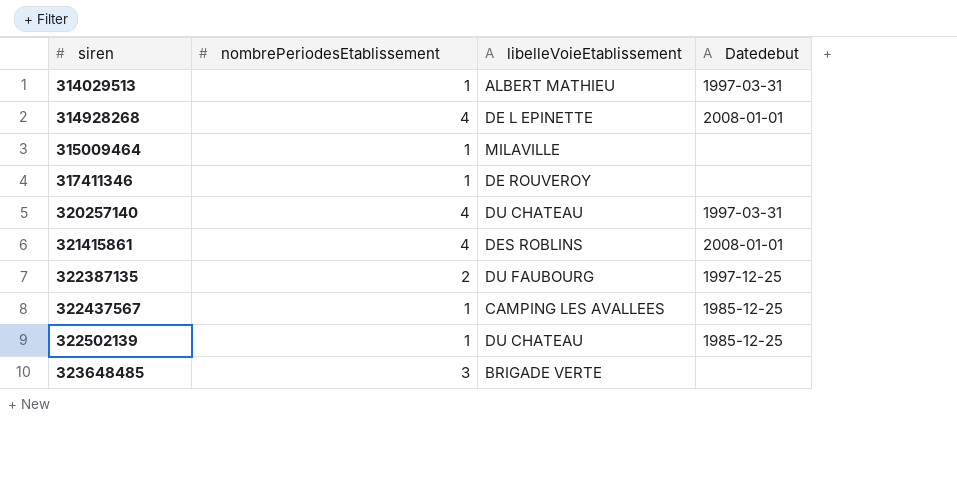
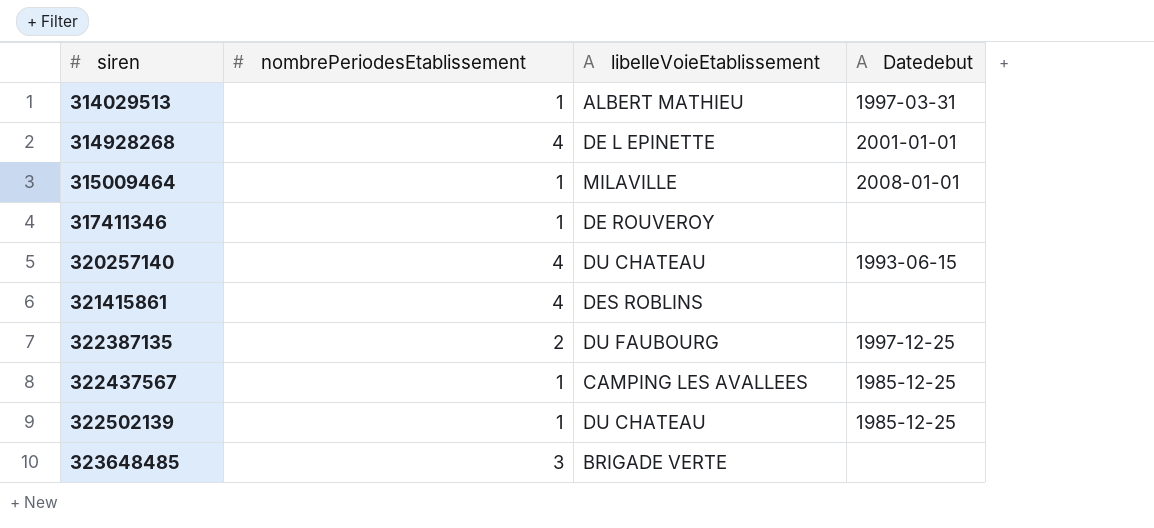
314928268 | Datedebut: 2008-01-01 -> 2001-01-01
315009464 | Datedebut: none -> 2008-01-01
320257140 | Datedebut: 1997-03-31 -> 1993-06-15
321415861 | Datedebut: 2008-01-01 -> none

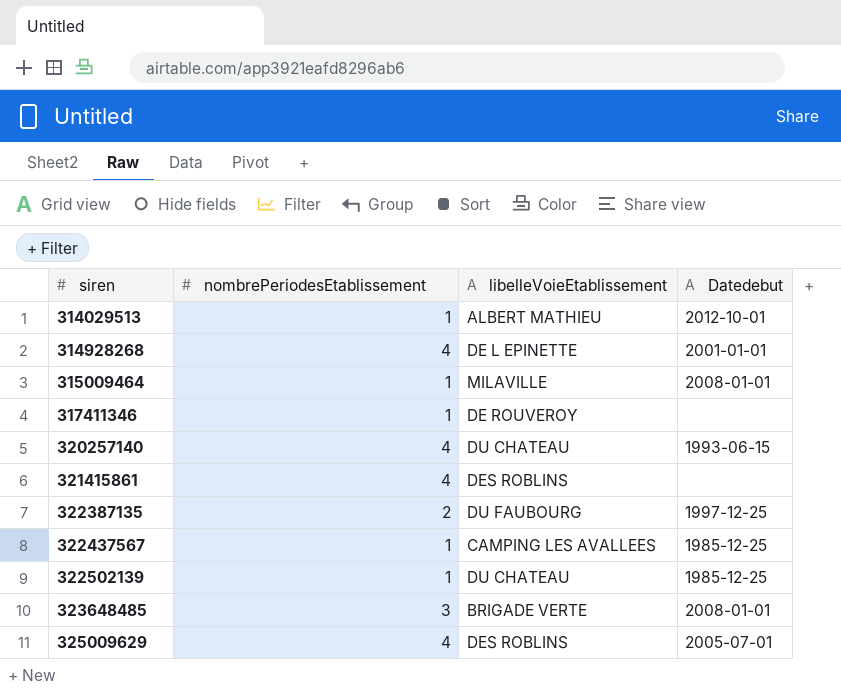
314029513 | Datedebut: 1997-03-31 -> 2012-10-01
323648485 | Datedebut: none -> 2008-01-01
row 325009629: none -> 4 | DES ROBLINS | 2005-07-01

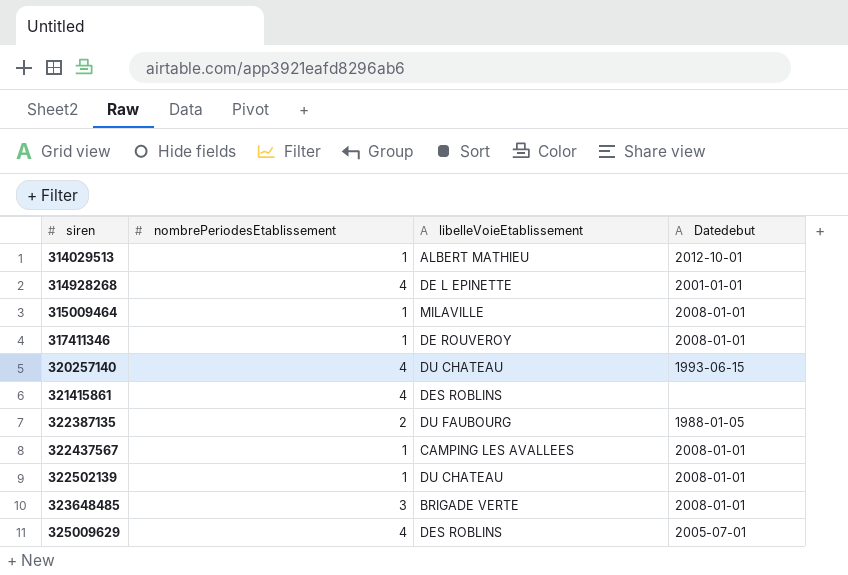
317411346 | Datedebut: none -> 2008-01-01
322387135 | Datedebut: 1997-12-25 -> 1988-01-05
322437567 | Datedebut: 1985-12-25 -> 2008-01-01
322502139 | Datedebut: 1985-12-25 -> 2008-01-01

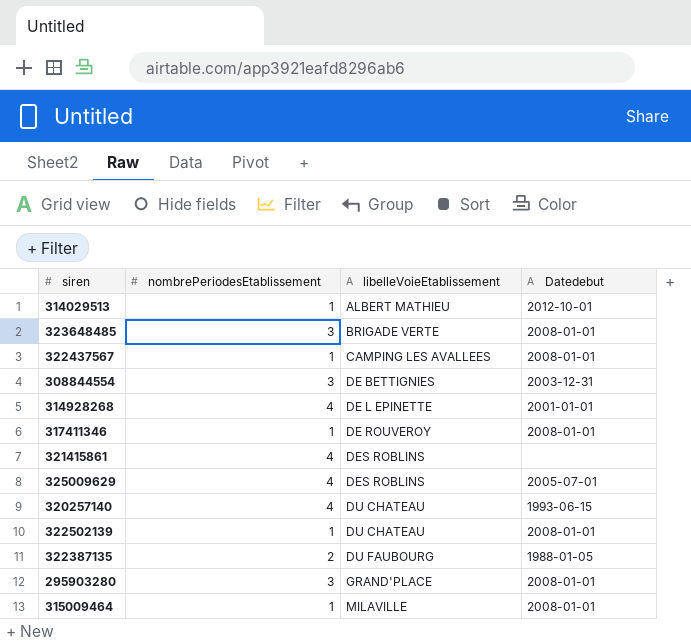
row order: siren ascending -> libelleVoieEtablissement ascending
row 308844554: none -> 3 | DE BETTIGNIES | 2003-12-31
row 295903280: none -> 3 | GRAND'PLACE | 2008-01-01

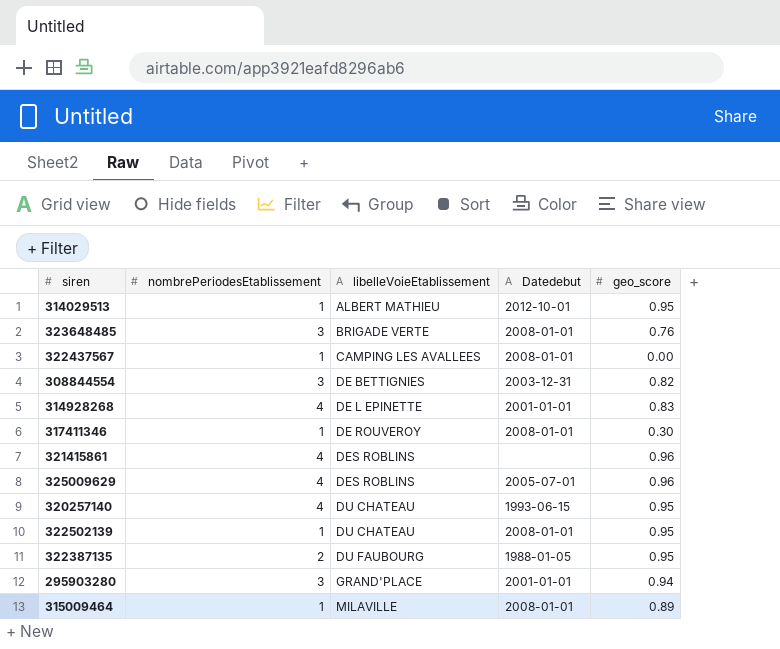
column geo_score | position: none -> 5
295903280 | Datedebut: 2008-01-01 -> 2001-01-01

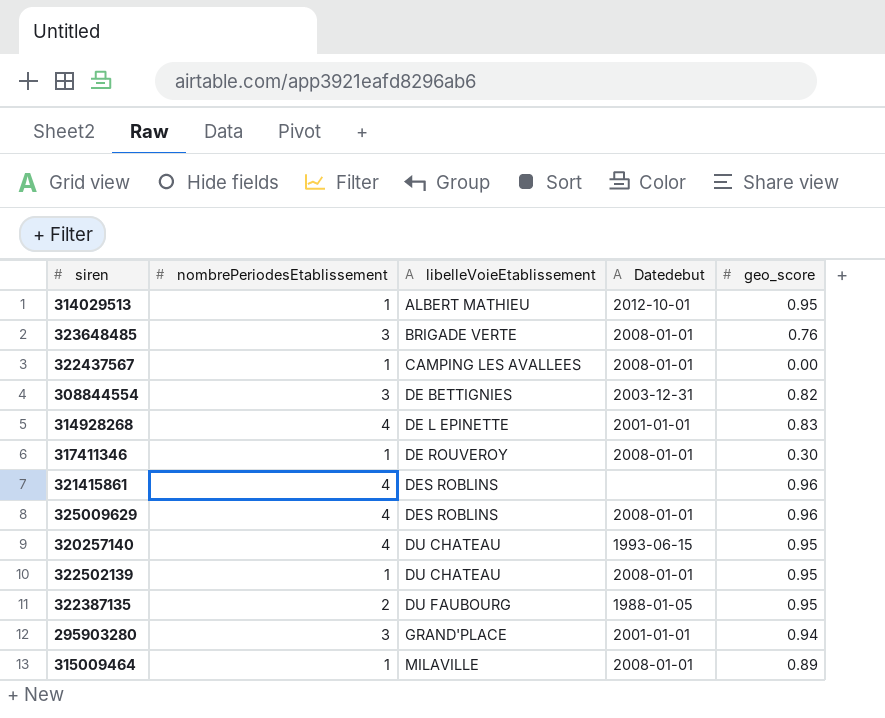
325009629 | Datedebut: 2005-07-01 -> 2008-01-01

